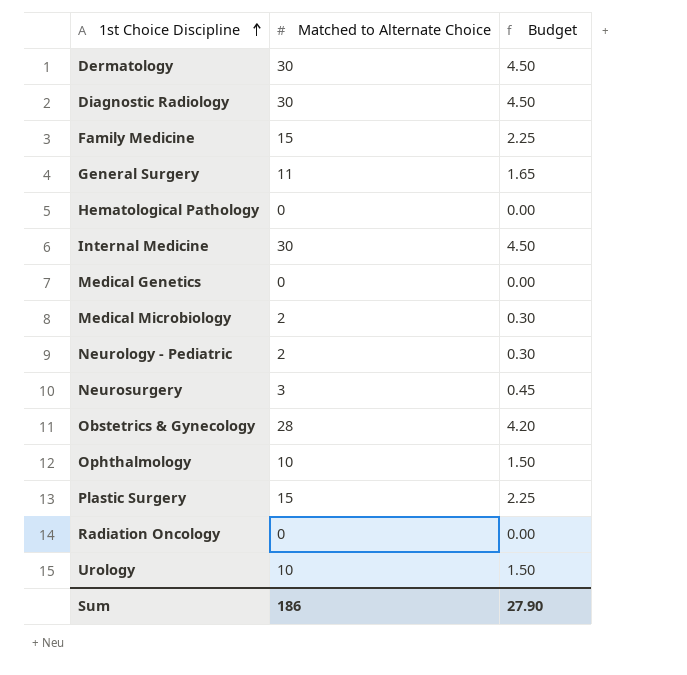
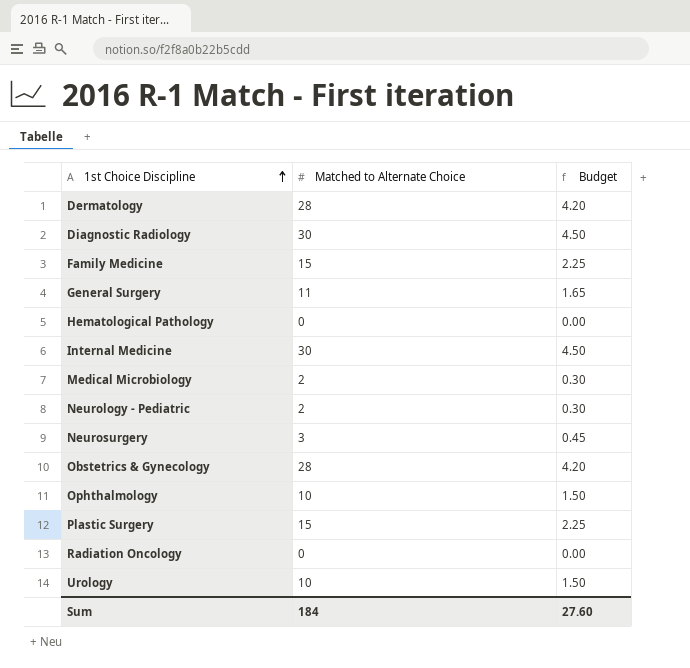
row Medical Genetics: 0 | 0.00 -> none
Dermatology | Matched to Alternate Choice: 30 -> 28
Dermatology | Budget: 4.50 -> 4.20
Sum | Matched to Alternate Choice: 186 -> 184
Sum | Budget: 27.90 -> 27.60

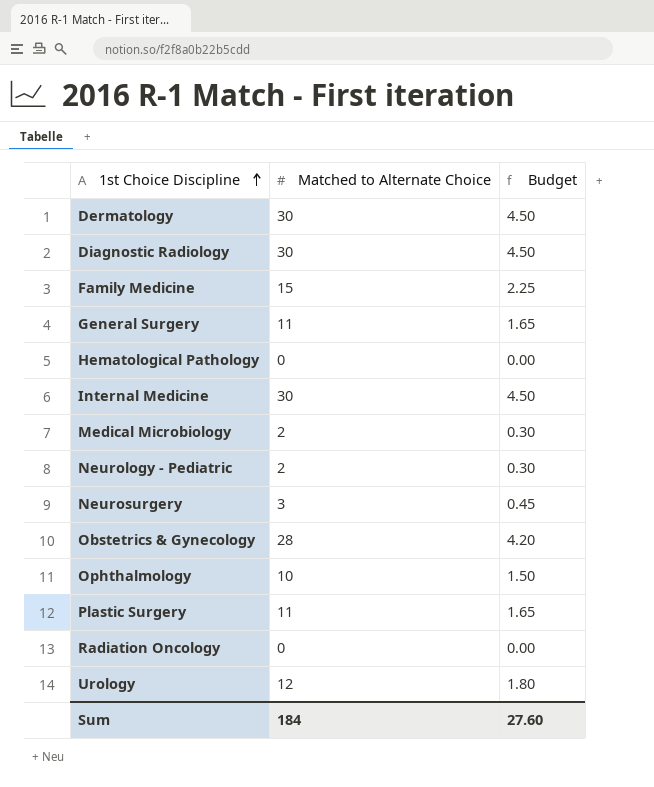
Dermatology | Matched to Alternate Choice: 28 -> 30
Dermatology | Budget: 4.20 -> 4.50
Plastic Surgery | Matched to Alternate Choice: 15 -> 11
Plastic Surgery | Budget: 2.25 -> 1.65
Urology | Matched to Alternate Choice: 10 -> 12
Urology | Budget: 1.50 -> 1.80

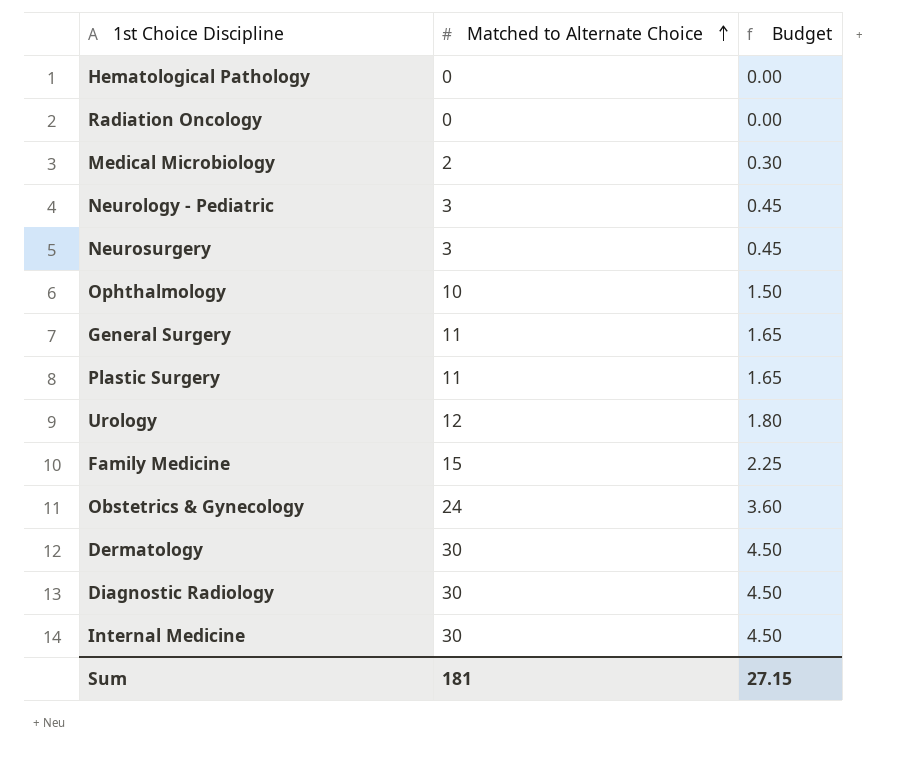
row order: 1st Choice Discipline ascending -> Matched to Alternate Choice ascending
Neurology - Pediatric | Matched to Alternate Choice: 2 -> 3
Neurology - Pediatric | Budget: 0.30 -> 0.45
Obstetrics & Gynecology | Matched to Alternate Choice: 28 -> 24
Obstetrics & Gynecology | Budget: 4.20 -> 3.60
Sum | Matched to Alternate Choice: 184 -> 181
Sum | Budget: 27.60 -> 27.15

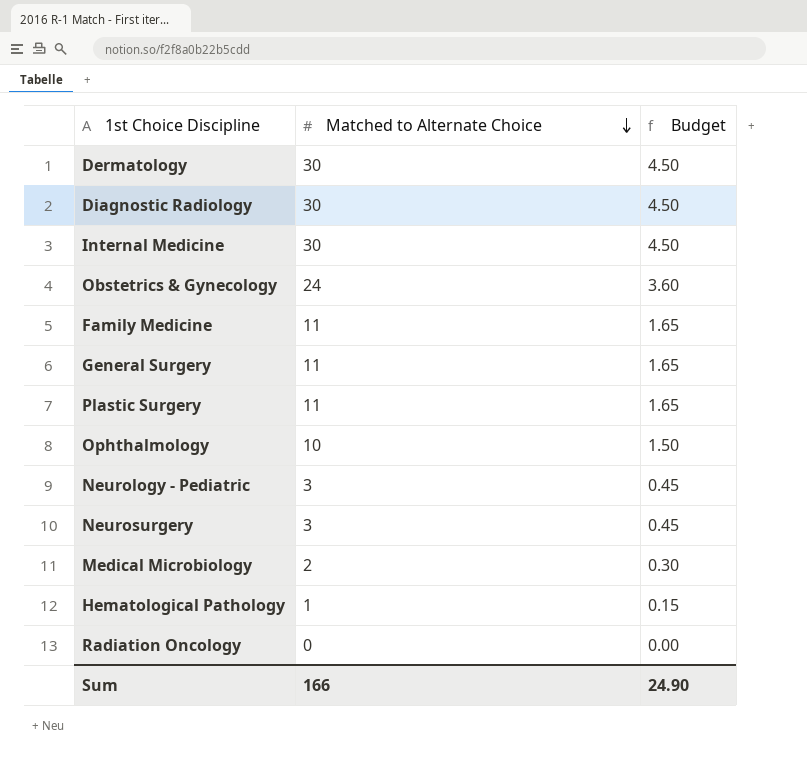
row order: Matched to Alternate Choice ascending -> Matched to Alternate Choice descending
row Urology: 12 | 1.80 -> none
Family Medicine | Matched to Alternate Choice: 15 -> 11
Family Medicine | Budget: 2.25 -> 1.65
Hematological Pathology | Matched to Alternate Choice: 0 -> 1
Hematological Pathology | Budget: 0.00 -> 0.15
Sum | Matched to Alternate Choice: 181 -> 166
Sum | Budget: 27.15 -> 24.90

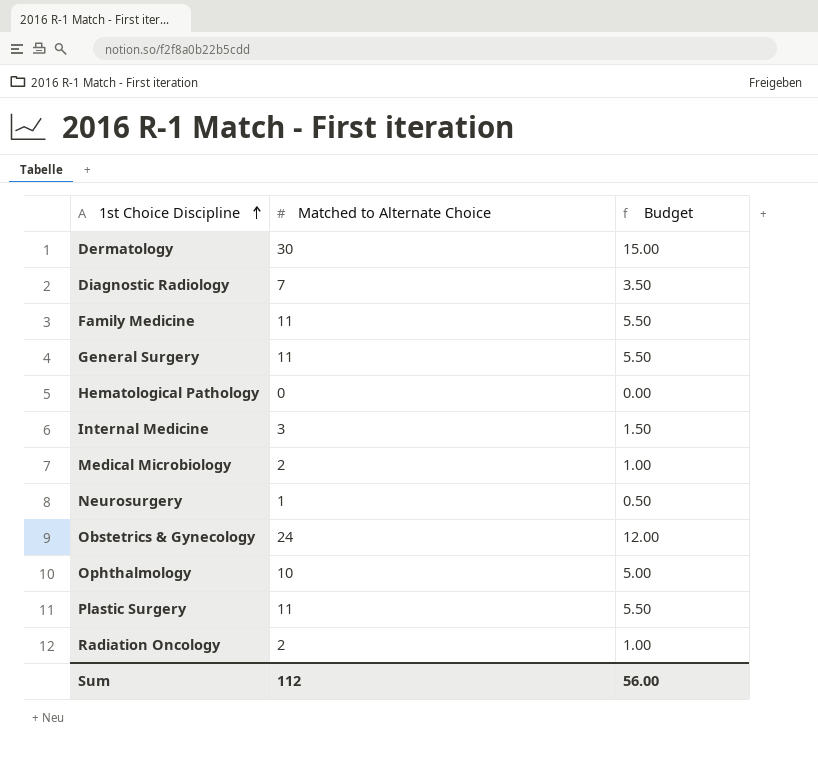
row order: Matched to Alternate Choice descending -> 1st Choice Discipline ascending
column Budget | formula: [Matched to Alternate Choice] * 0.15 -> [Matched to Alternate Choice] * 0.5
row Neurology - Pediatric: 3 | 0.45 -> none
Diagnostic Radiology | Matched to Alternate Choice: 30 -> 7
Hematological Pathology | Matched to Alternate Choice: 1 -> 0
Internal Medicine | Matched to Alternate Choice: 30 -> 3
Neurosurgery | Matched to Alternate Choice: 3 -> 1
Radiation Oncology | Matched to Alternate Choice: 0 -> 2
Sum | Matched to Alternate Choice: 166 -> 112
Sum | Budget: 24.90 -> 56.00

